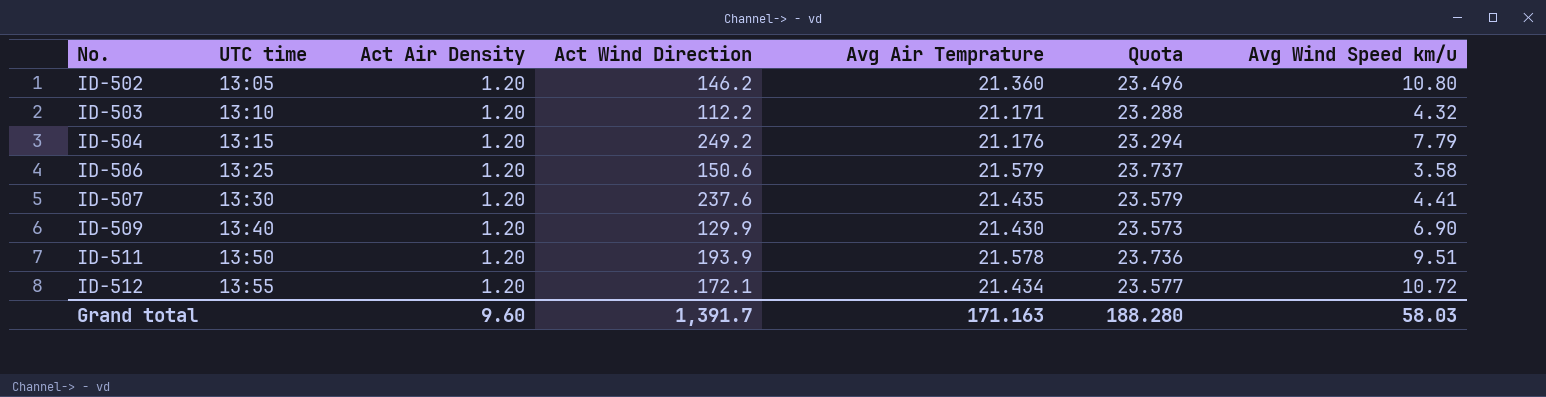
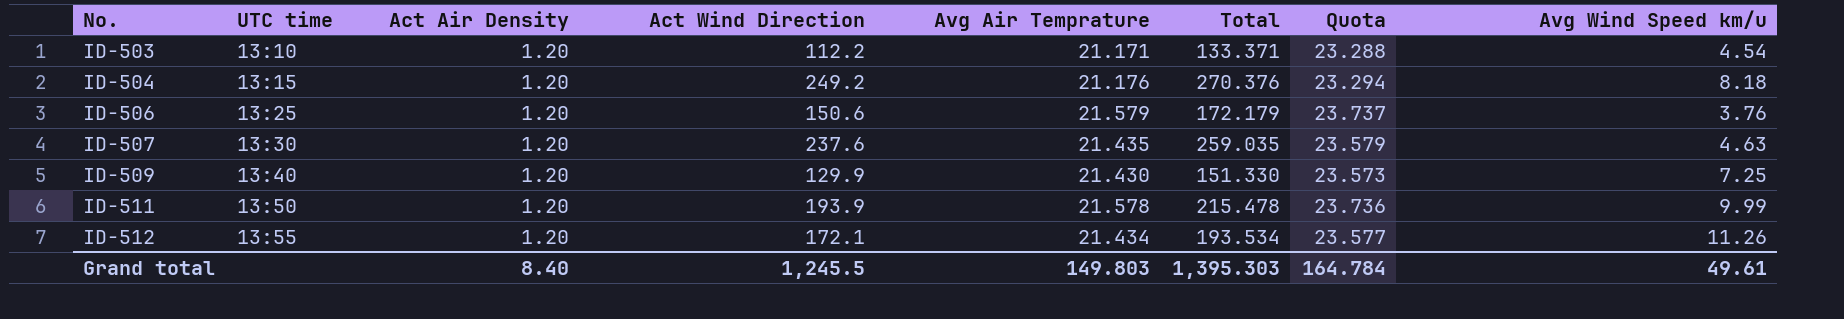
column Total | formula: none -> [Act Wind Direction] + [Avg Air Temprature]
row ID-502: 13:05 | 1.20 | 146.2 | 21.360 | 23.496 | 10.80 -> none
ID-503 | Avg Wind Speed km/u: 4.32 -> 4.54
ID-504 | Avg Wind Speed km/u: 7.79 -> 8.18
ID-506 | Avg Wind Speed km/u: 3.58 -> 3.76
ID-507 | Avg Wind Speed km/u: 4.41 -> 4.63
ID-509 | Avg Wind Speed km/u: 6.90 -> 7.25
ID-511 | Avg Wind Speed km/u: 9.51 -> 9.99
ID-512 | Avg Wind Speed km/u: 10.72 -> 11.26
Grand total | Act Air Density: 9.60 -> 8.40
Grand total | Act Wind Direction: 1,391.7 -> 1,245.5
Grand total | Avg Air Temprature: 171.163 -> 149.803
Grand total | Quota: 188.280 -> 164.784
Grand total | Avg Wind Speed km/u: 58.03 -> 49.61

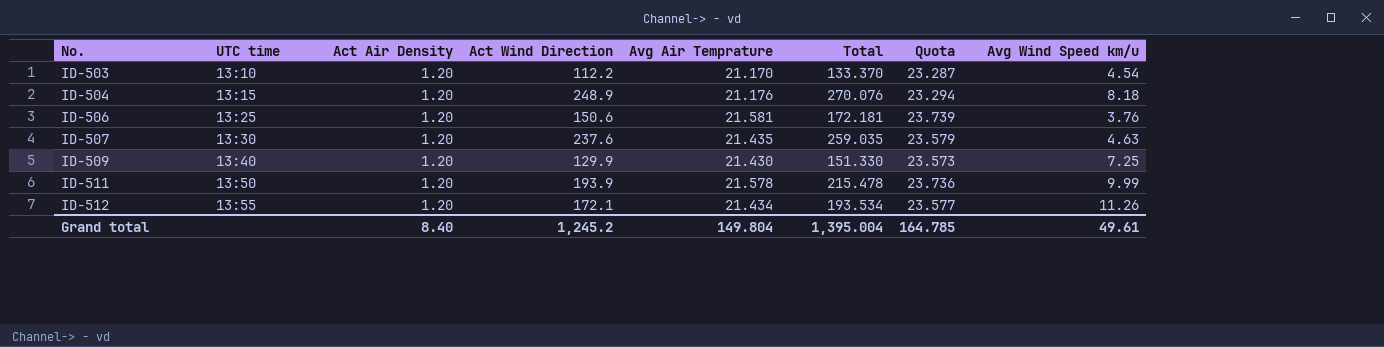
ID-503 | Avg Air Temprature: 21.171 -> 21.170
ID-503 | Total: 133.371 -> 133.370
ID-503 | Quota: 23.288 -> 23.287
ID-504 | Act Wind Direction: 249.2 -> 248.9
ID-504 | Total: 270.376 -> 270.076
ID-506 | Avg Air Temprature: 21.579 -> 21.581
ID-506 | Total: 172.179 -> 172.181
ID-506 | Quota: 23.737 -> 23.739
Grand total | Act Wind Direction: 1,245.5 -> 1,245.2
Grand total | Avg Air Temprature: 149.803 -> 149.804
Grand total | Total: 1,395.303 -> 1,395.004
Grand total | Quota: 164.784 -> 164.785

